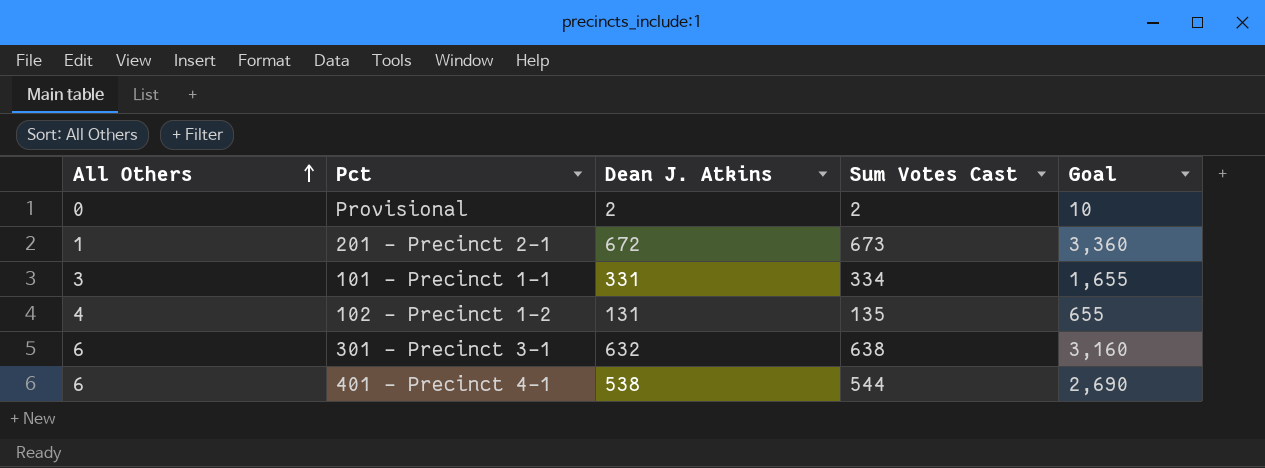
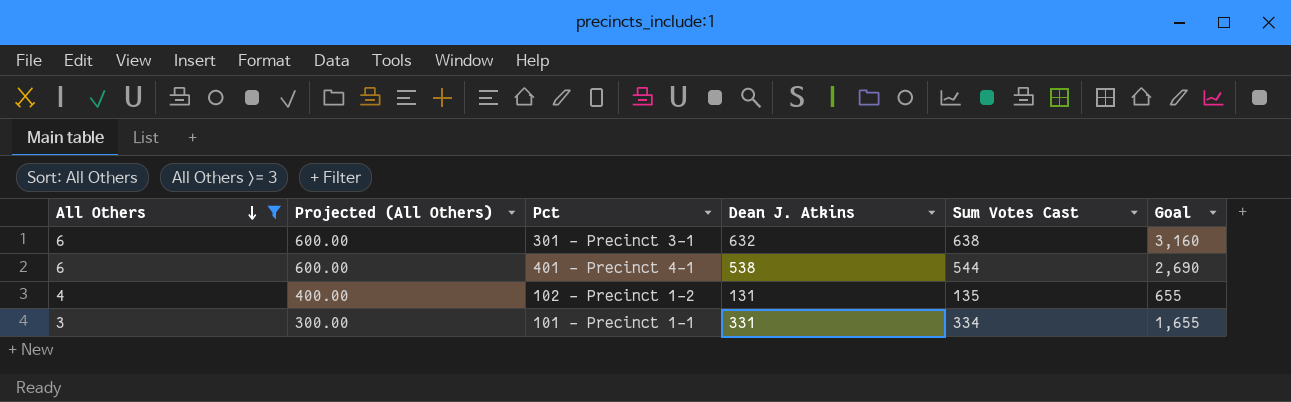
filter: none -> All Others >= 3
row order: All Others ascending -> All Others descending
column Projected (All Others) | formula: none -> [All Others] * 100

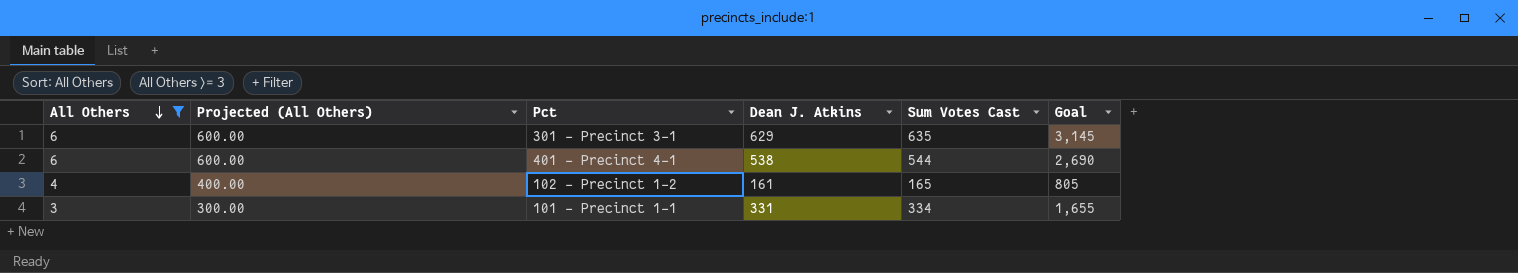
301 - Precinct 3-1 | Dean J. Atkins: 632 -> 629
301 - Precinct 3-1 | Sum Votes Cast: 638 -> 635
301 - Precinct 3-1 | Goal: 3,160 -> 3,145
102 - Precinct 1-2 | Dean J. Atkins: 131 -> 161
102 - Precinct 1-2 | Sum Votes Cast: 135 -> 165
102 - Precinct 1-2 | Goal: 655 -> 805

